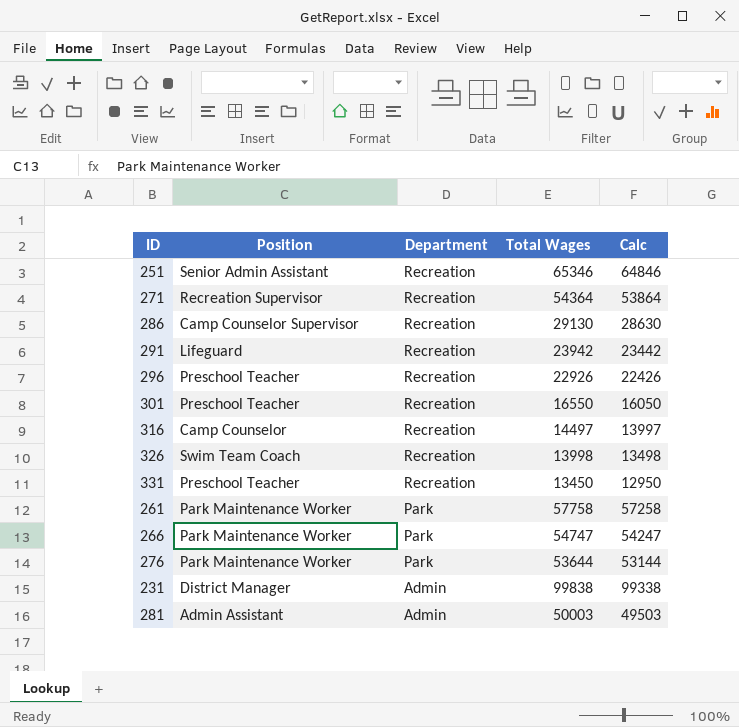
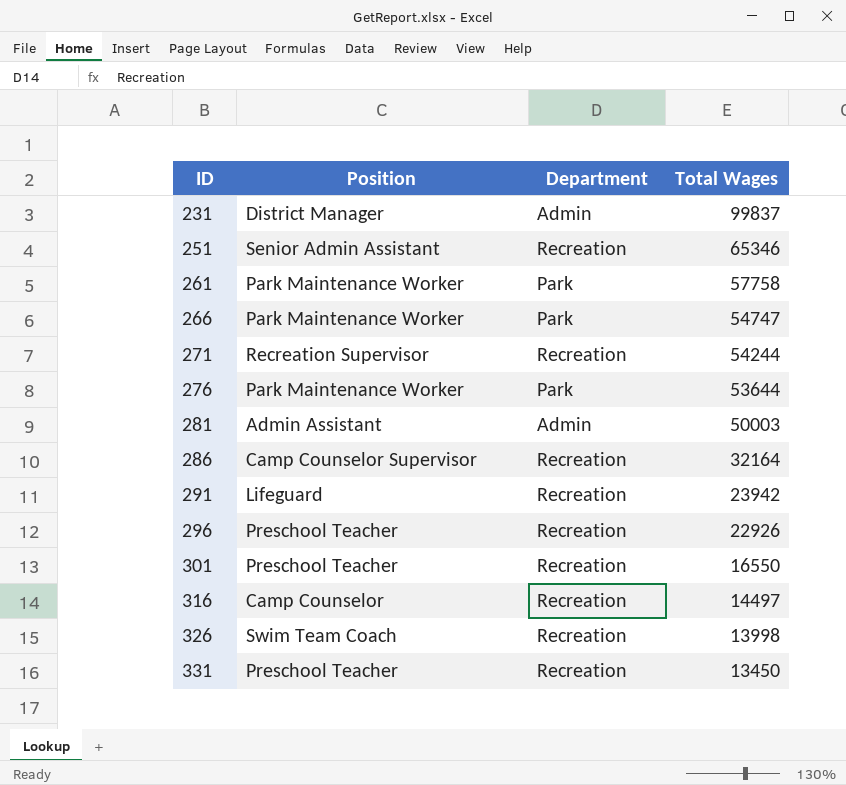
row order: Department descending -> ID ascending
column Calc | formula: [Total Wages] - 500 -> none
231 | Total Wages: 99838 -> 99837
271 | Total Wages: 54364 -> 54244
286 | Total Wages: 29130 -> 32164

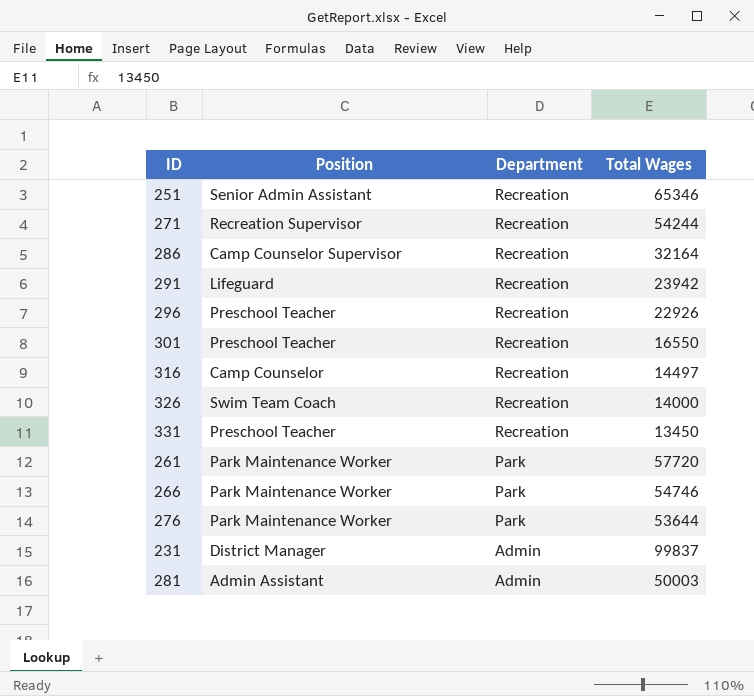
row order: ID ascending -> Department descending
326 | Total Wages: 13998 -> 14000
261 | Total Wages: 57758 -> 57720
266 | Total Wages: 54747 -> 54746

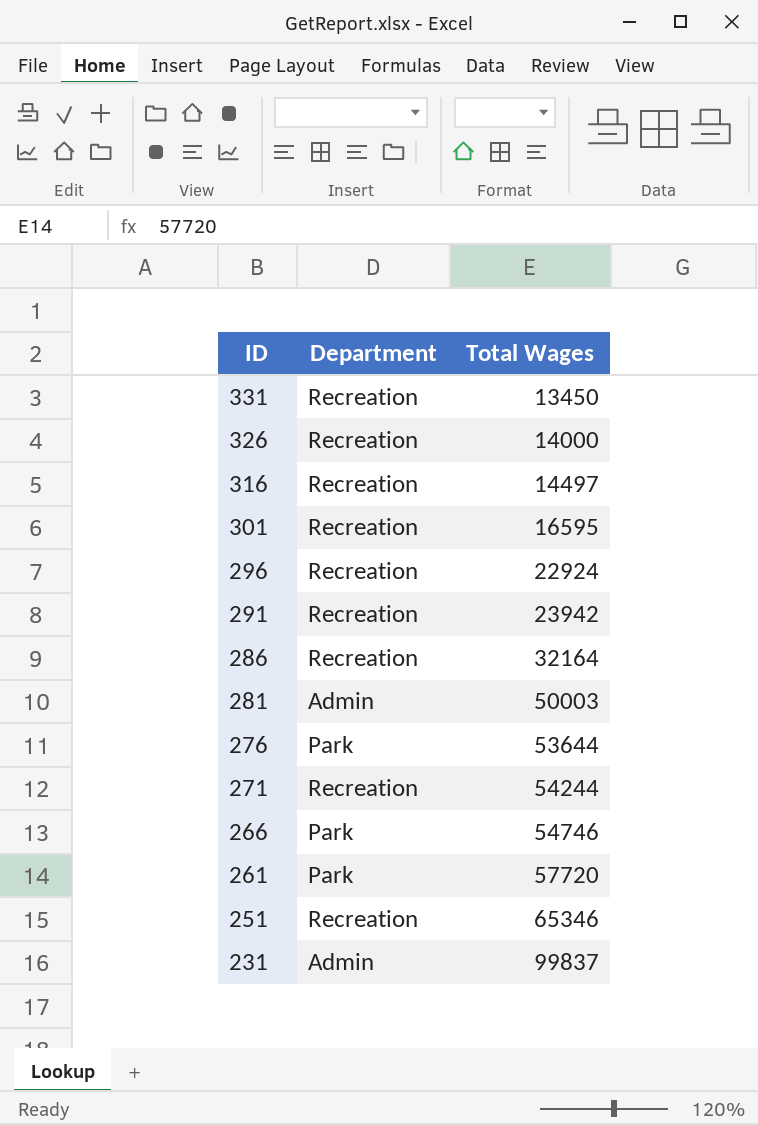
row order: Department descending -> ID descending
column Position | position: 2 -> none
301 | Total Wages: 16550 -> 16595
296 | Total Wages: 22926 -> 22924

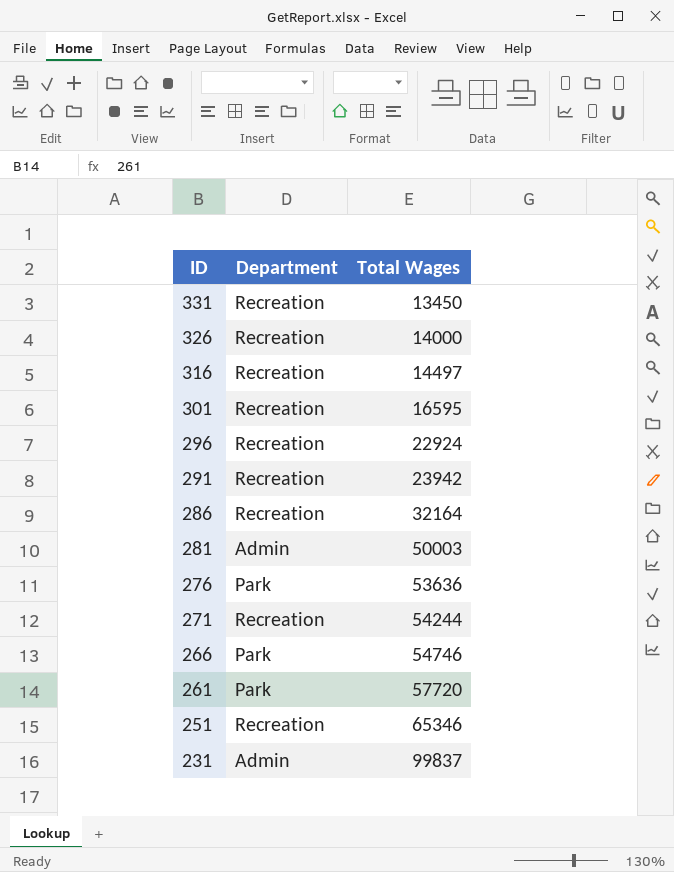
276 | Total Wages: 53644 -> 53636

